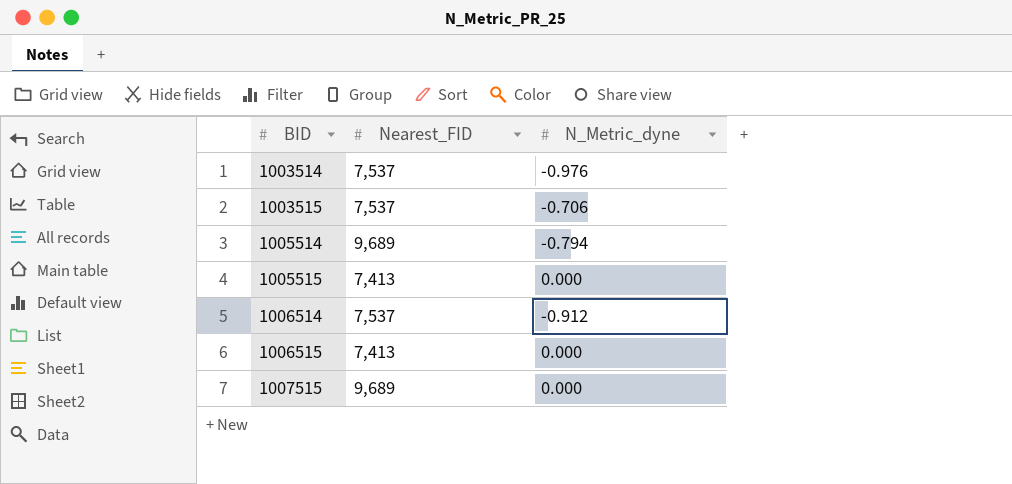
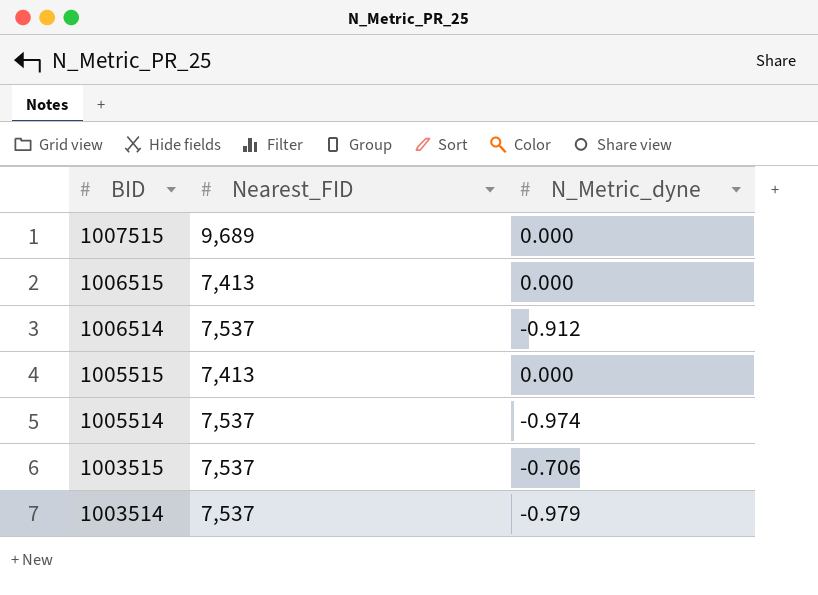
row order: BID ascending -> BID descending
1005514 | Nearest_FID: 9,689 -> 7,537
1005514 | N_Metric_dyne: -0.794 -> -0.974
1003514 | N_Metric_dyne: -0.976 -> -0.979

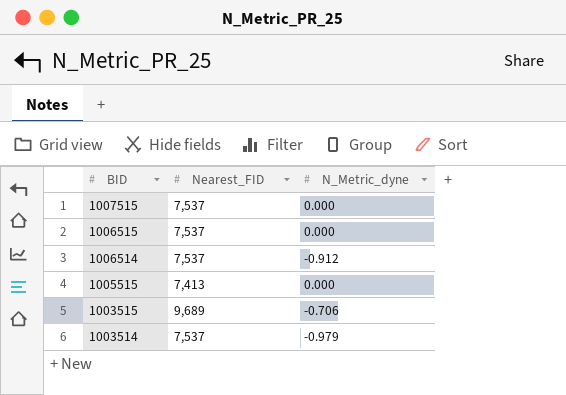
row 1005514: 7,537 | -0.974 -> none
1007515 | Nearest_FID: 9,689 -> 7,537
1006515 | Nearest_FID: 7,413 -> 7,537
1003515 | Nearest_FID: 7,537 -> 9,689

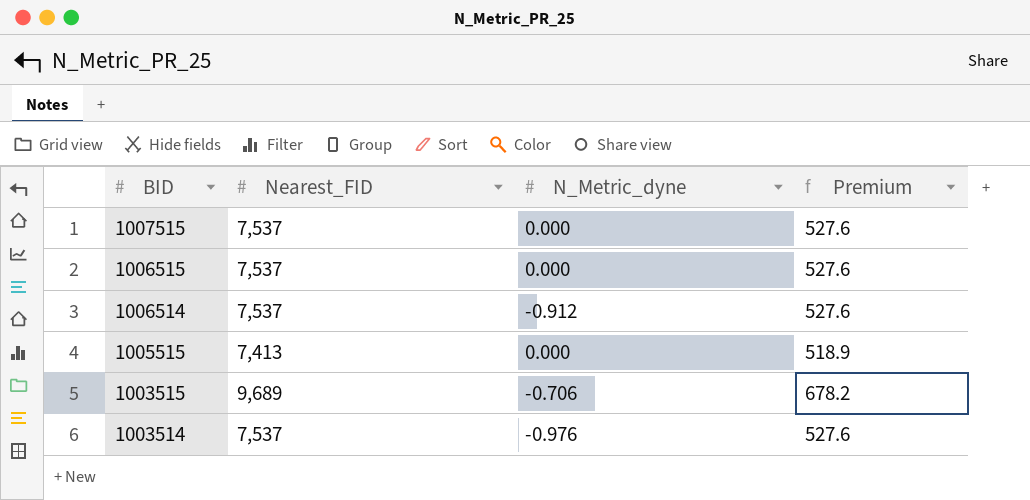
column Premium | formula: none -> [Nearest_FID] * 0.07
1003514 | N_Metric_dyne: -0.979 -> -0.976

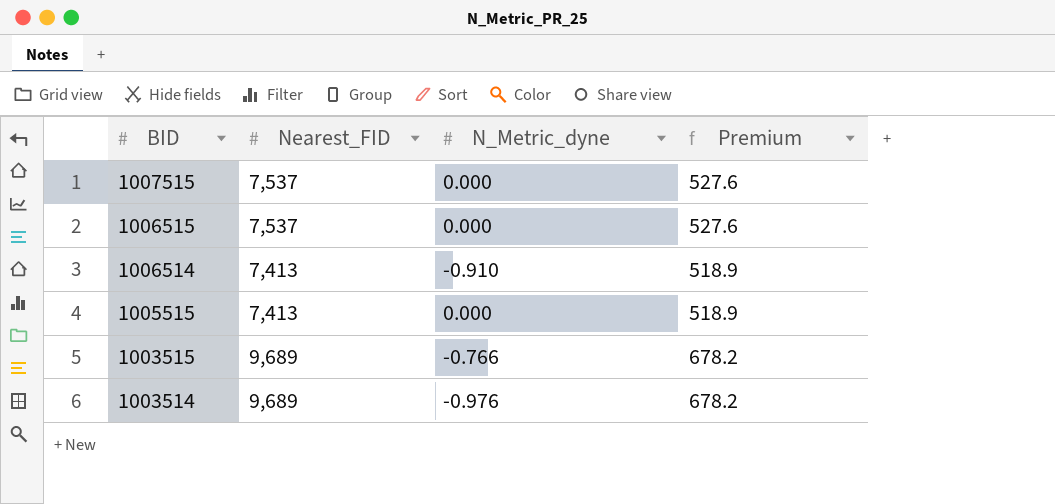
1006514 | Nearest_FID: 7,537 -> 7,413
1006514 | N_Metric_dyne: -0.912 -> -0.910
1006514 | Premium: 527.6 -> 518.9
1003515 | N_Metric_dyne: -0.706 -> -0.766
1003514 | Nearest_FID: 7,537 -> 9,689
1003514 | Premium: 527.6 -> 678.2

